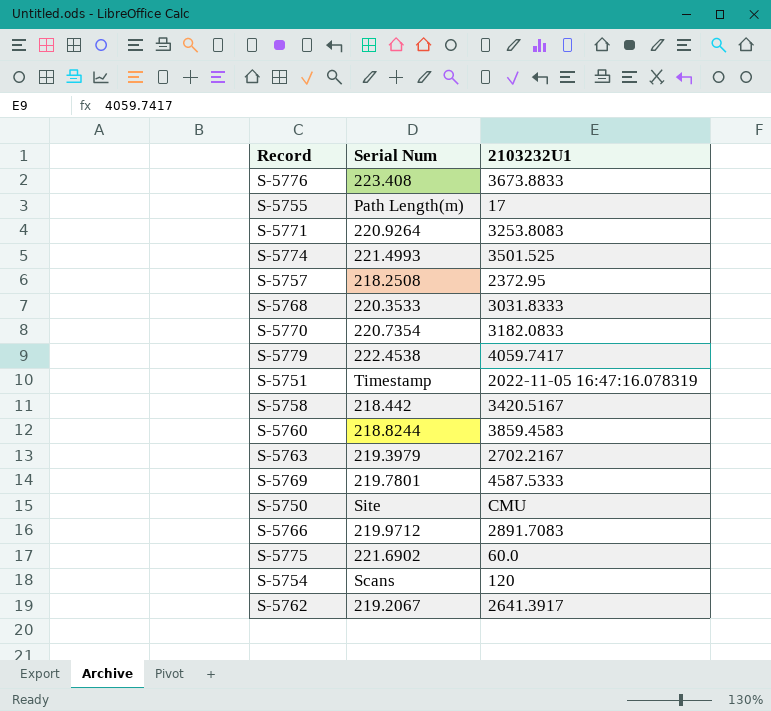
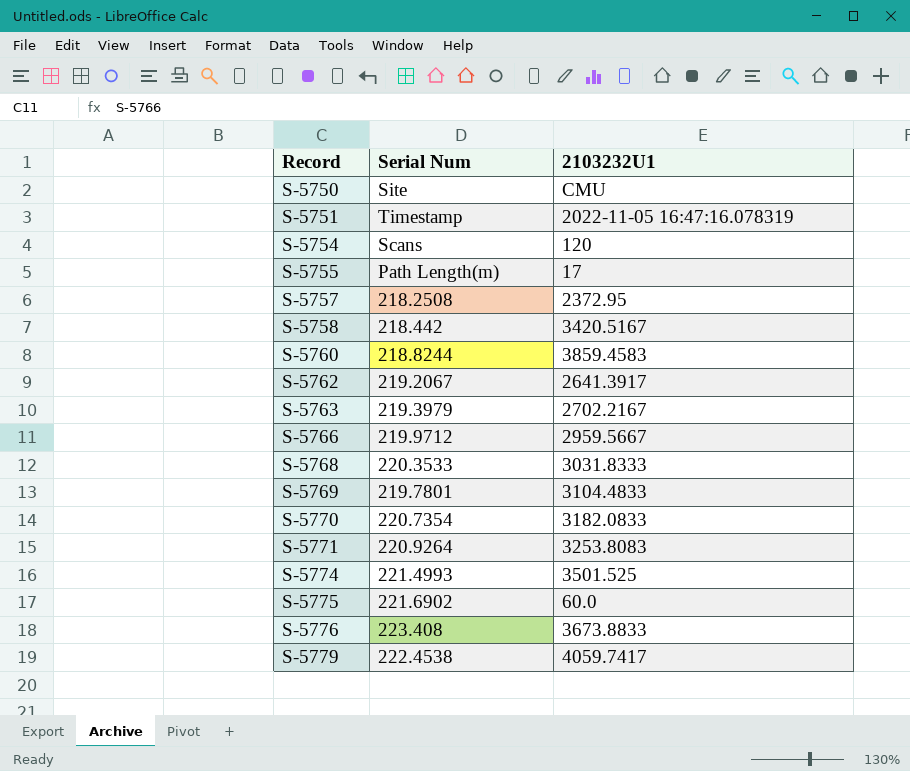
row order: none -> Record ascending
S-5766 | 2103232U1: 2891.7083 -> 2959.5667
S-5769 | 2103232U1: 4587.5333 -> 3104.4833

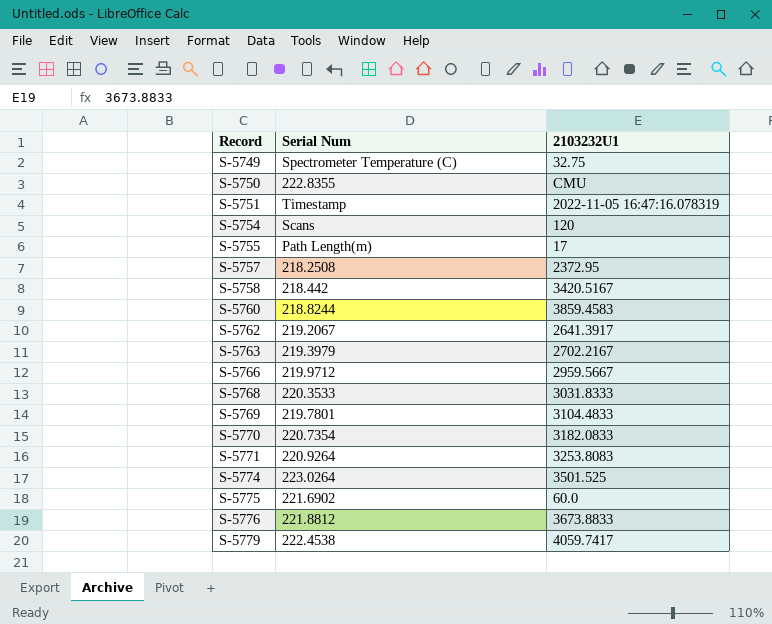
row S-5749: none -> Spectrometer Temperature (C) | 32.75
S-5750 | Serial Num: Site -> 222.8355
S-5774 | Serial Num: 221.4993 -> 223.0264
S-5776 | Serial Num: 223.408 -> 221.8812

